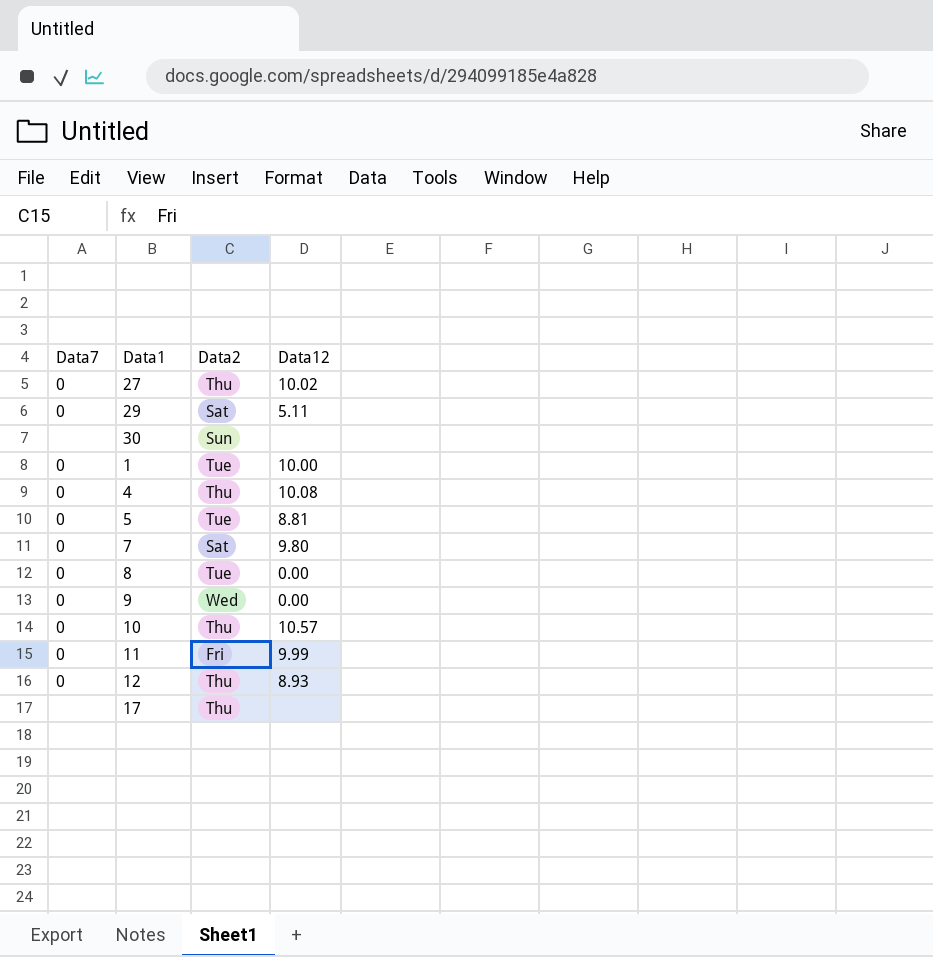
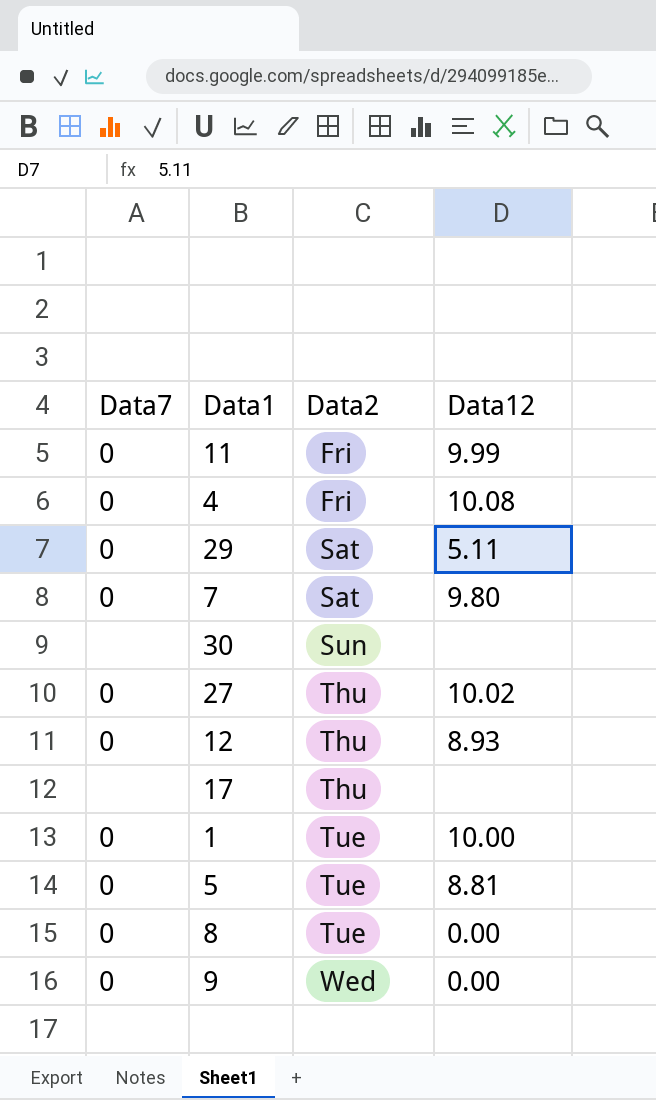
row order: none -> Data2 ascending
row 10: 0 | Thu | 10.57 -> none
4 | Data2: Thu -> Fri

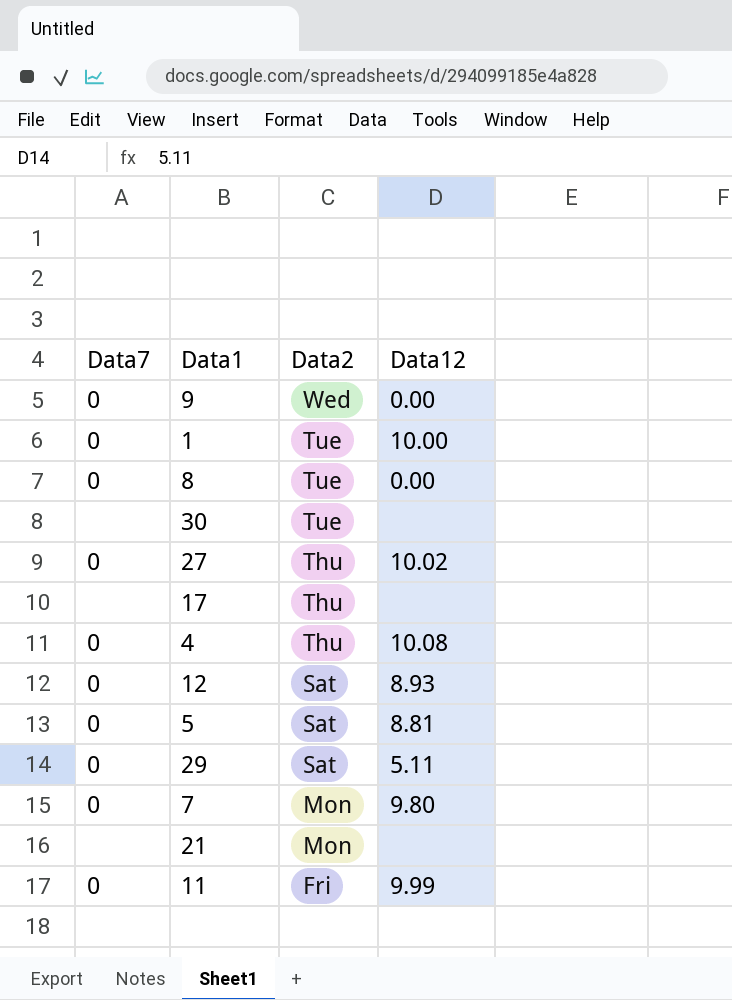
row order: Data2 ascending -> Data2 descending
30 | Data2: Sun -> Tue
4 | Data2: Fri -> Thu
12 | Data2: Thu -> Sat
5 | Data2: Tue -> Sat
7 | Data2: Sat -> Mon
row 21: none -> none | Mon | none

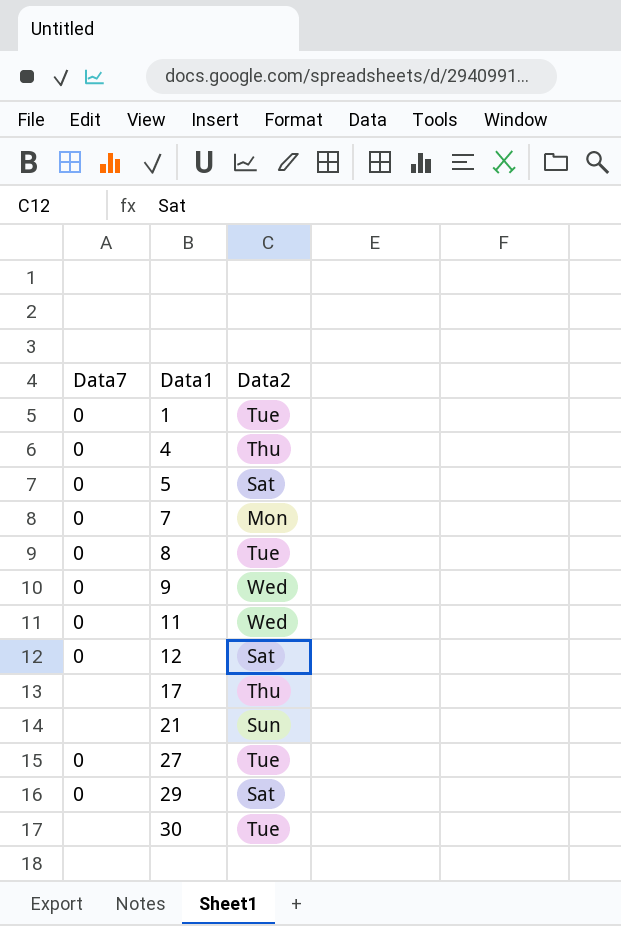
row order: Data2 descending -> Data1 ascending
column Data12 | position: 4 -> none
11 | Data2: Fri -> Wed
21 | Data2: Mon -> Sun
27 | Data2: Thu -> Tue

